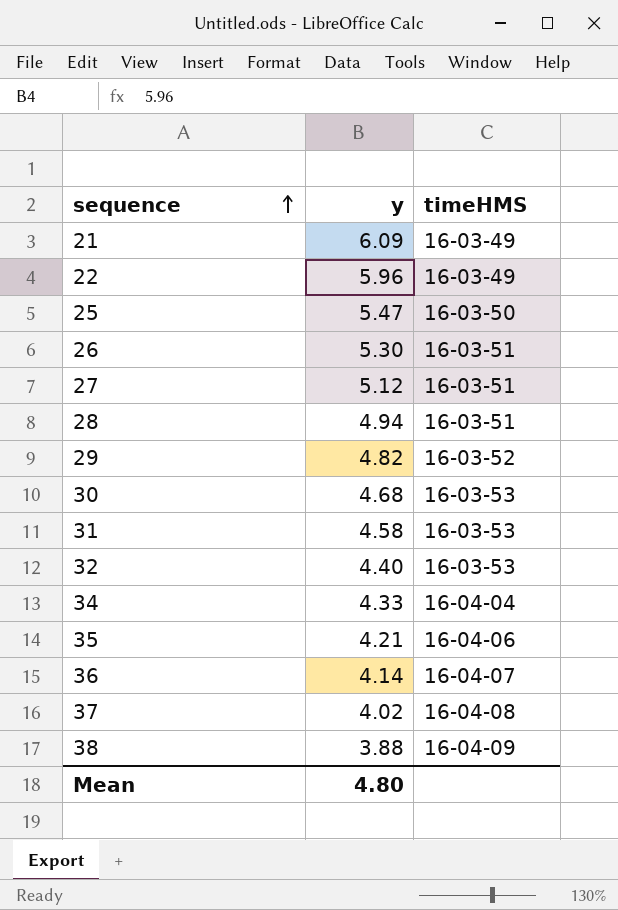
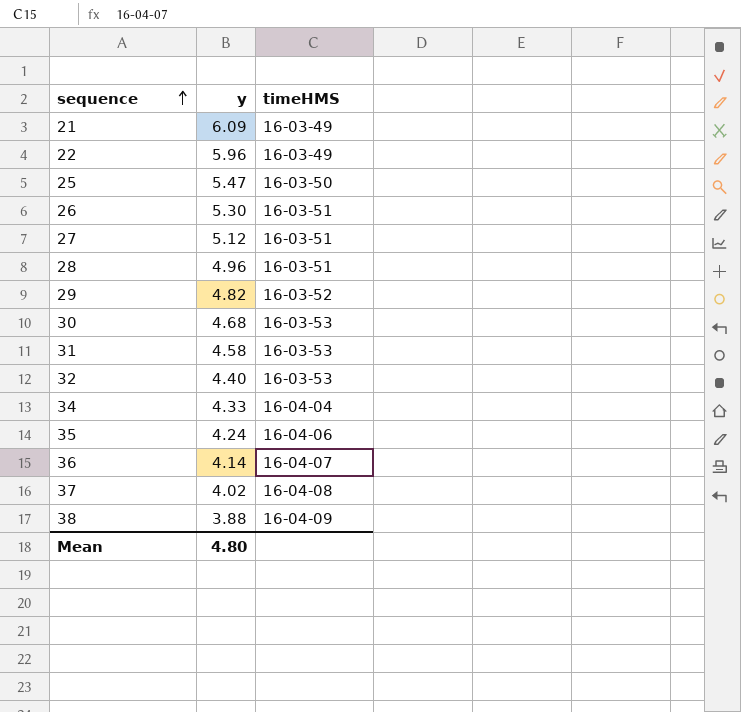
28 | y: 4.94 -> 4.96
35 | y: 4.21 -> 4.24

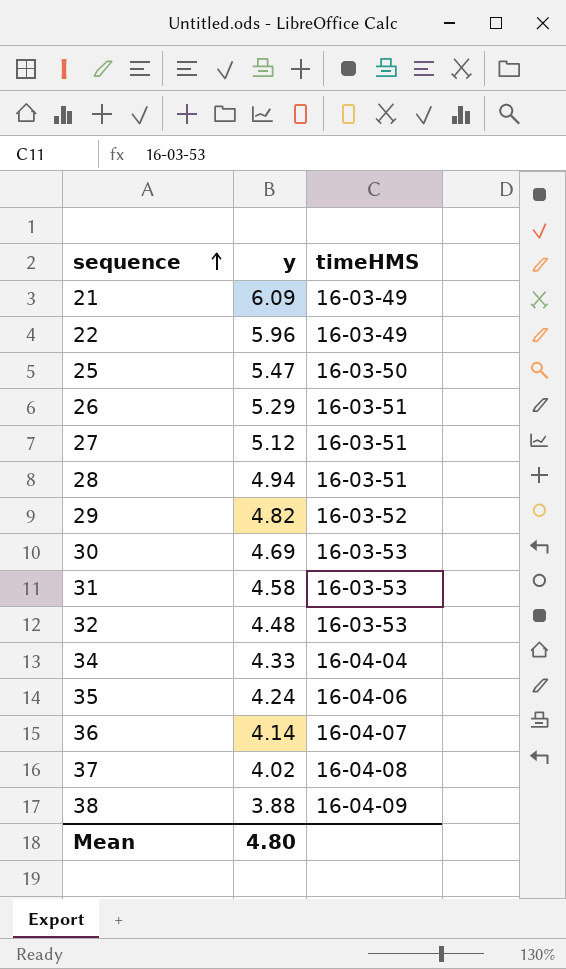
26 | y: 5.30 -> 5.29
28 | y: 4.96 -> 4.94
30 | y: 4.68 -> 4.69
32 | y: 4.40 -> 4.48

